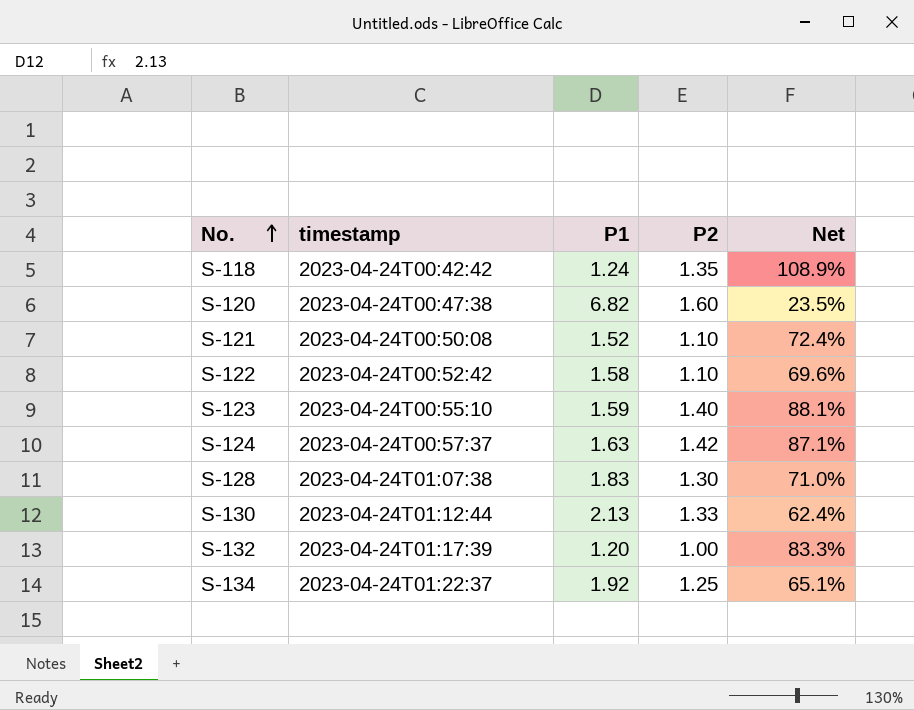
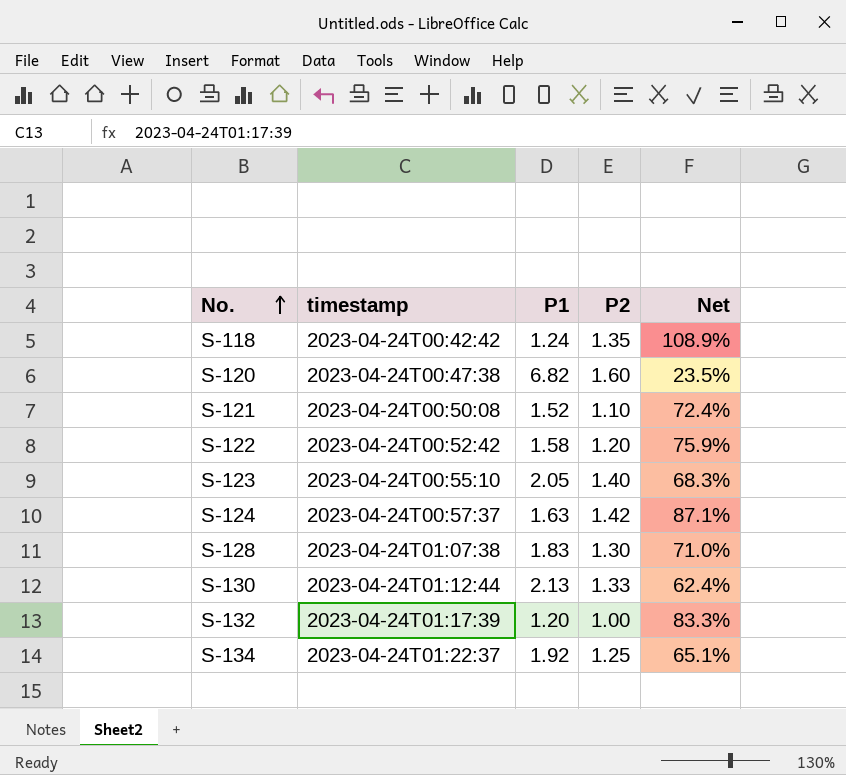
S-122 | P2: 1.10 -> 1.20
S-122 | Net: 69.6% -> 75.9%
S-123 | P1: 1.59 -> 2.05
S-123 | Net: 88.1% -> 68.3%

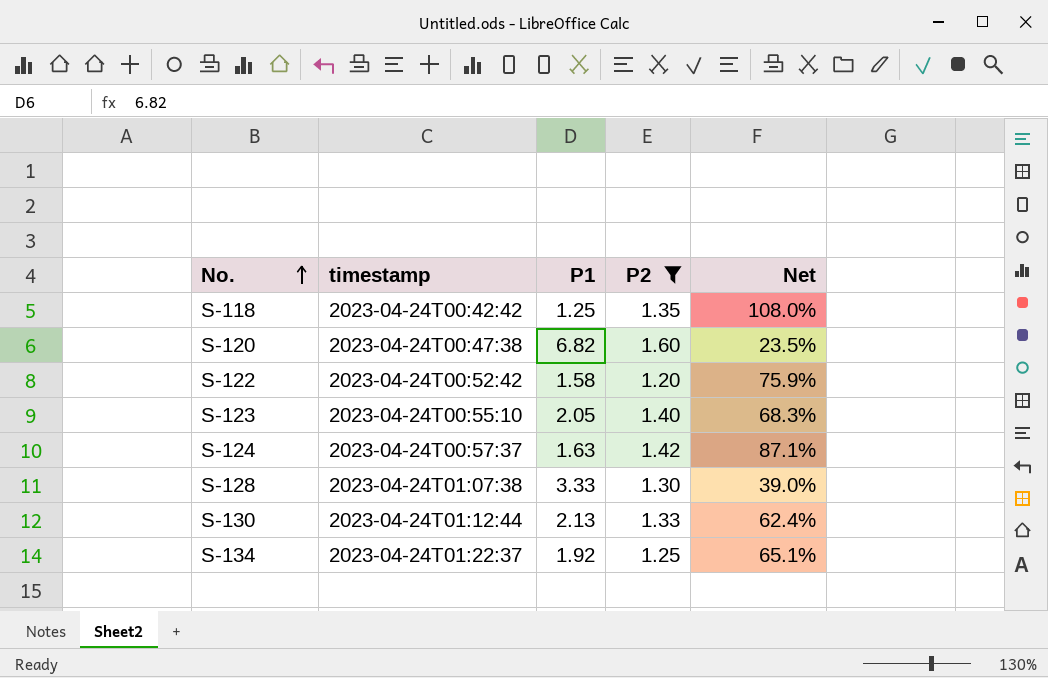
filter: none -> P2 >= 1.20
S-118 | P1: 1.24 -> 1.25
S-118 | Net: 108.9% -> 108.0%
S-128 | P1: 1.83 -> 3.33
S-128 | Net: 71.0% -> 39.0%

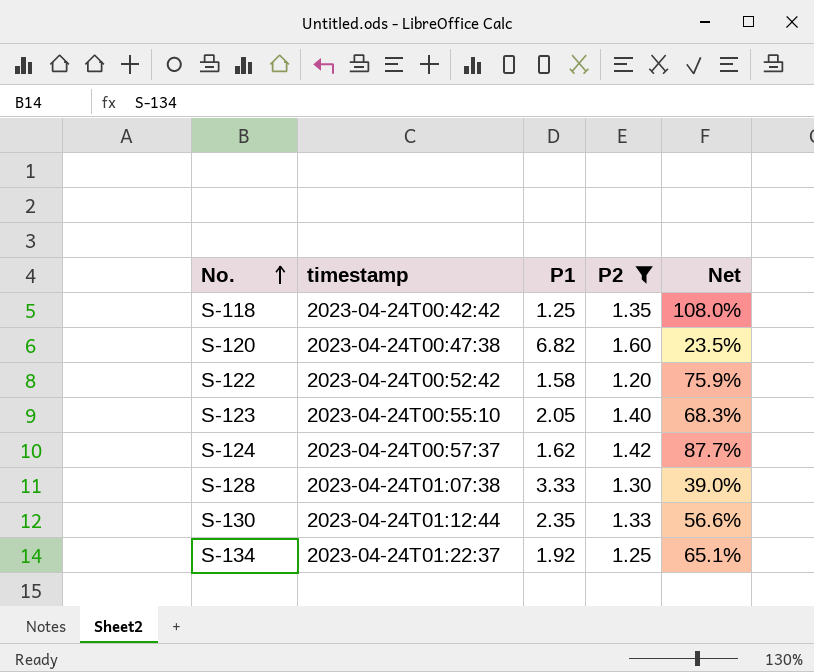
S-124 | P1: 1.63 -> 1.62
S-124 | Net: 87.1% -> 87.7%
S-130 | P1: 2.13 -> 2.35
S-130 | Net: 62.4% -> 56.6%

